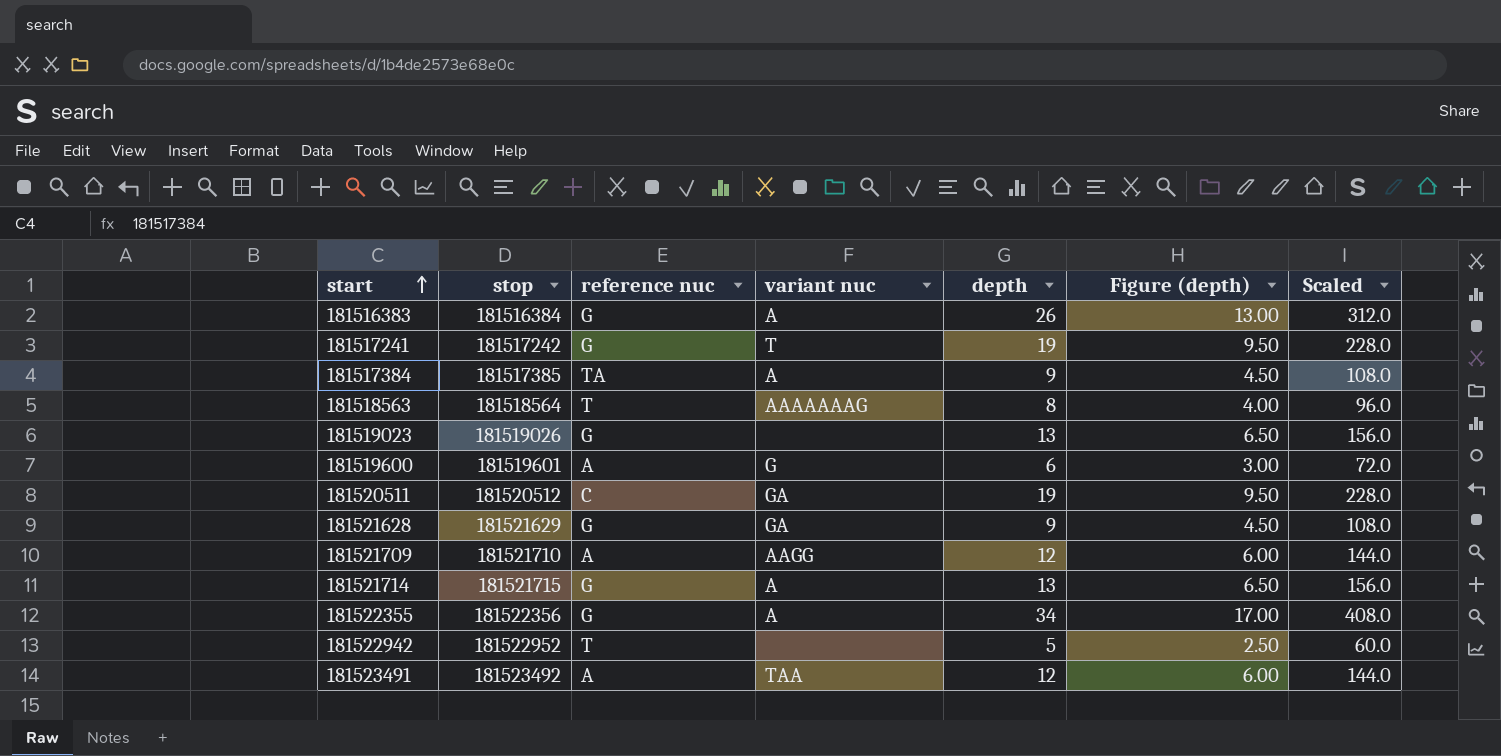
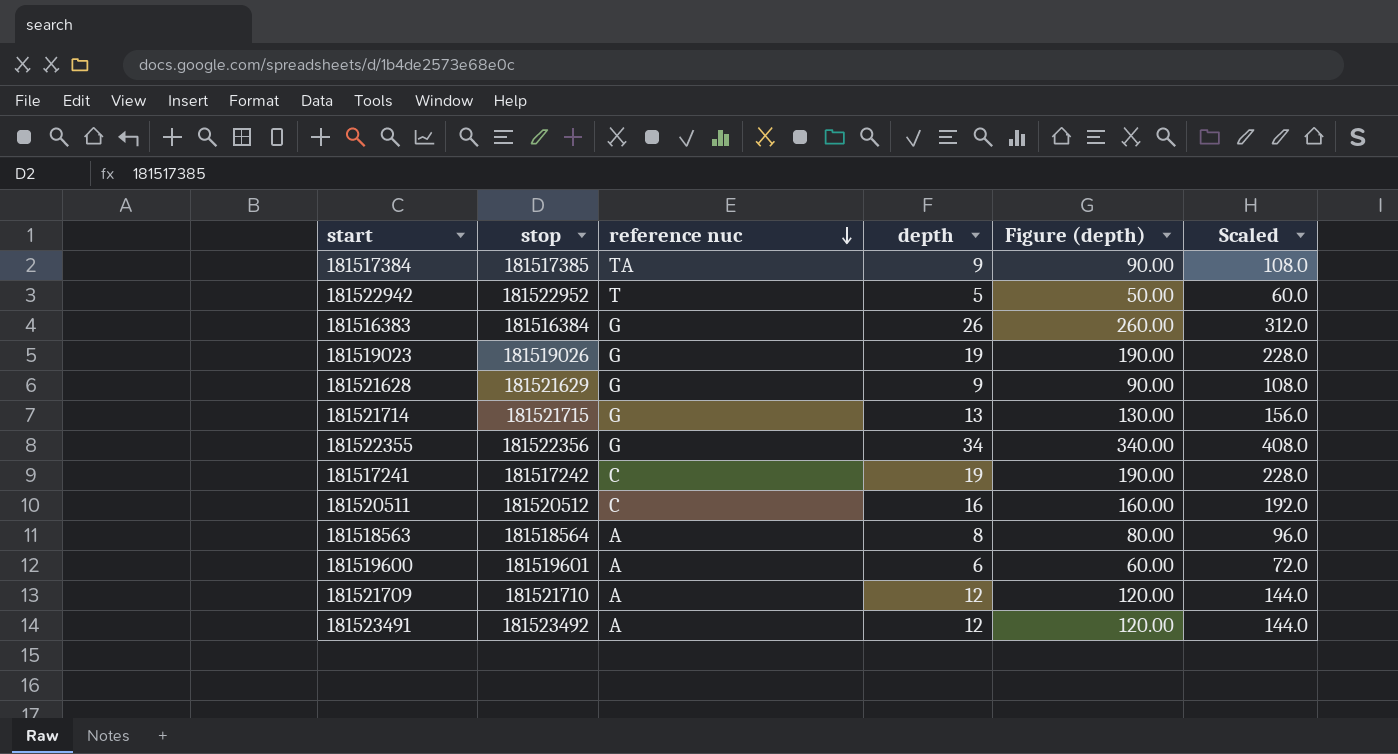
row order: start ascending -> reference nuc descending
column variant nuc | position: 4 -> none
column Figure (depth) | formula: [depth] * 0.5 -> [depth] * 10
181519023 | depth: 13 -> 19
181519023 | Scaled: 156.0 -> 228.0
181517241 | reference nuc: G -> C
181520511 | depth: 19 -> 16
181520511 | Scaled: 228.0 -> 192.0
181518563 | reference nuc: T -> A

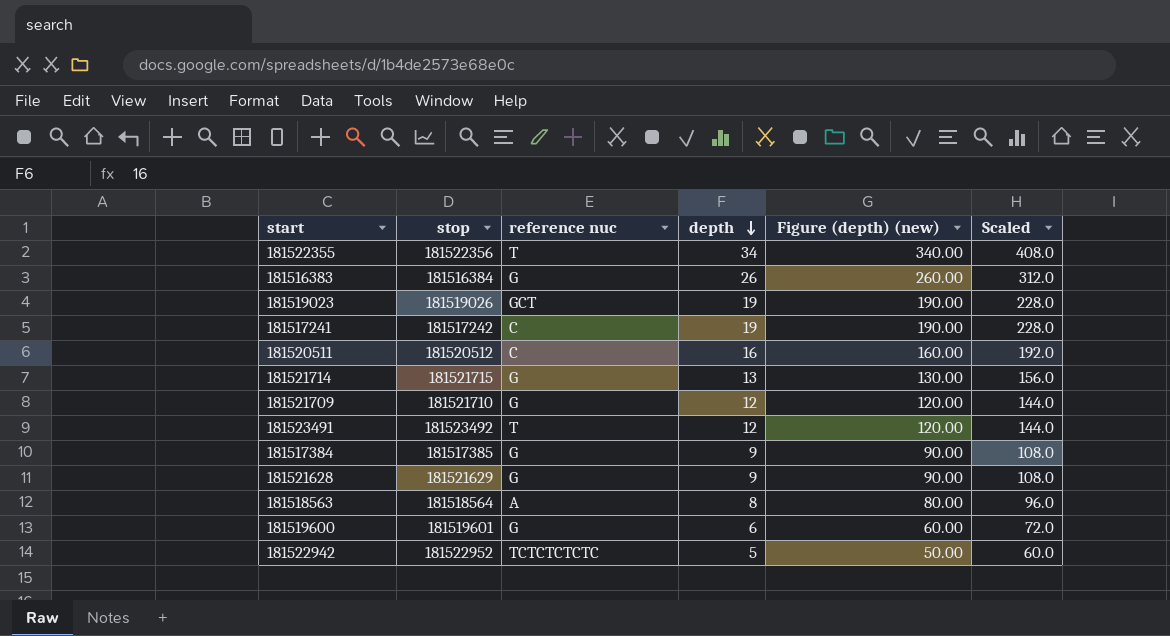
row order: reference nuc descending -> depth descending
column name: Figure (depth) -> Figure (depth) (new)
181522355 | reference nuc: G -> T
181519023 | reference nuc: G -> GCT
181521709 | reference nuc: A -> G
181523491 | reference nuc: A -> T
181517384 | reference nuc: TA -> G
181519600 | reference nuc: A -> G
181522942 | reference nuc: T -> TCTCTCTCTC

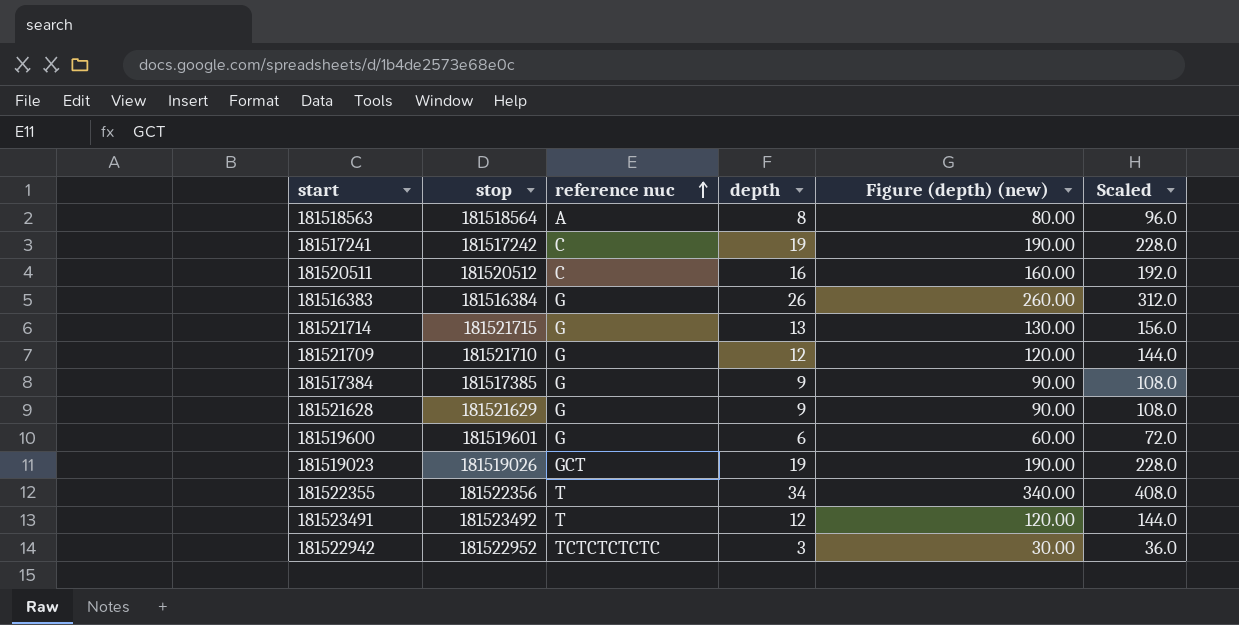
row order: depth descending -> reference nuc ascending
181522942 | depth: 5 -> 3
181522942 | Figure (depth) (new): 50.00 -> 30.00
181522942 | Scaled: 60.0 -> 36.0

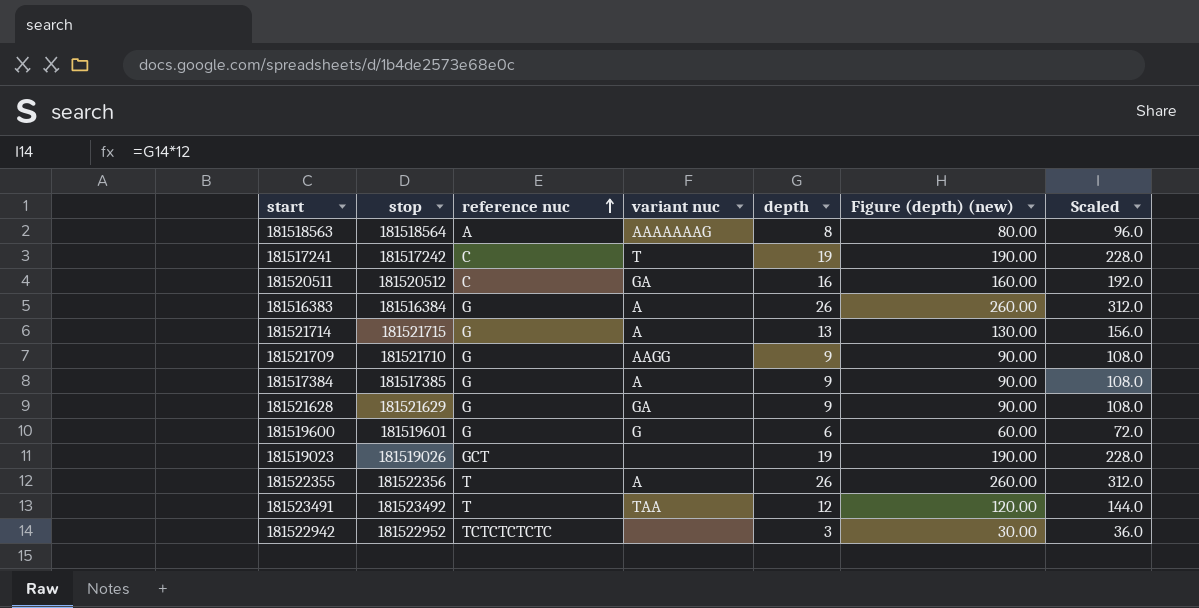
column variant nuc | position: none -> 4
181521709 | depth: 12 -> 9
181521709 | Figure (depth) (new): 120.00 -> 90.00
181521709 | Scaled: 144.0 -> 108.0
181522355 | depth: 34 -> 26
181522355 | Figure (depth) (new): 340.00 -> 260.00
181522355 | Scaled: 408.0 -> 312.0

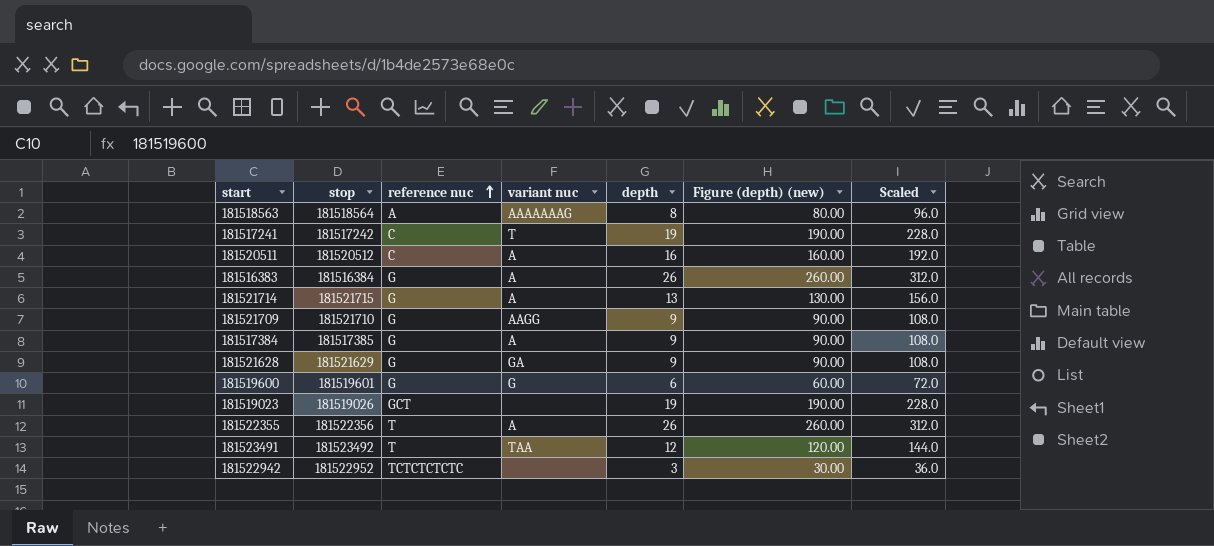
181520511 | variant nuc: GA -> A

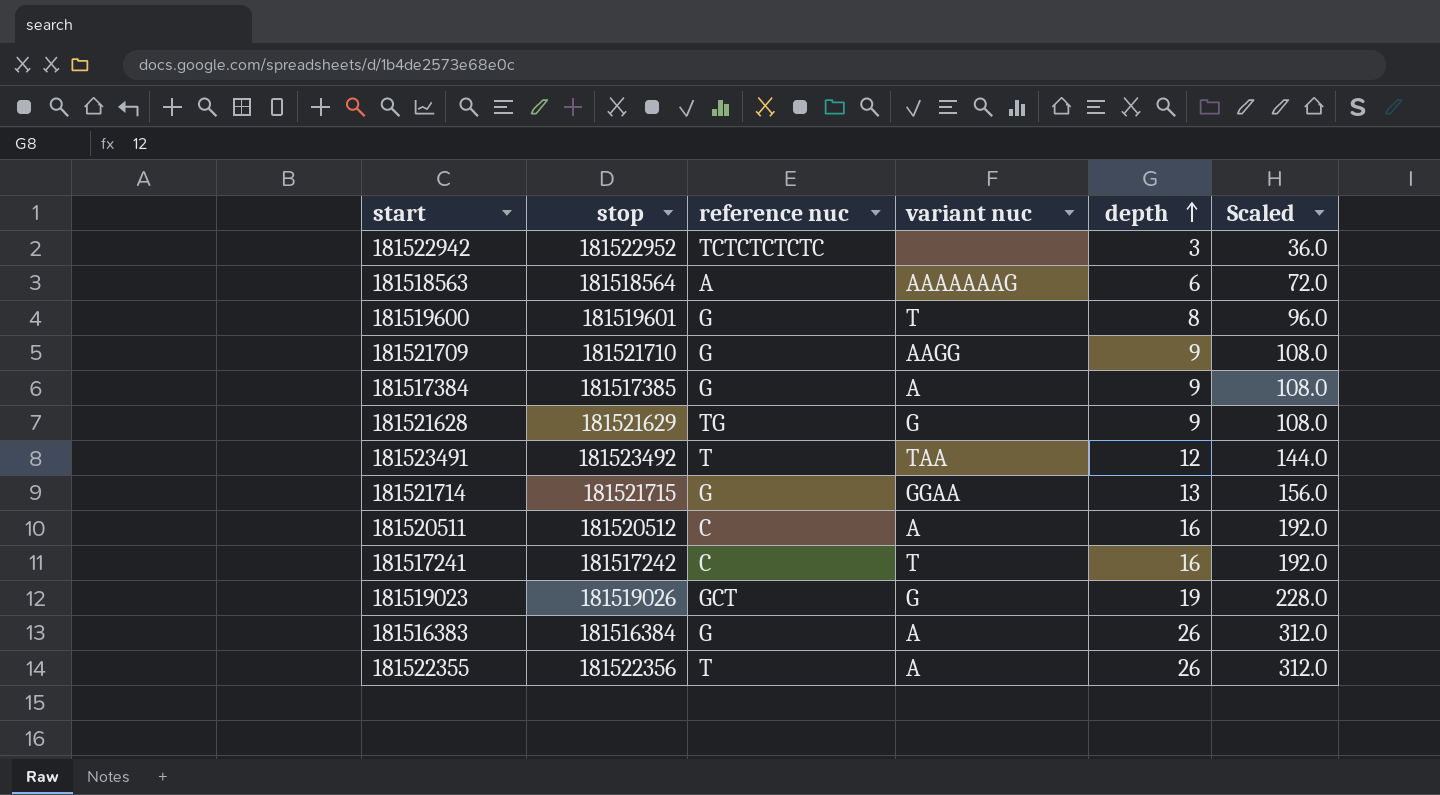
row order: reference nuc ascending -> depth ascending
column Figure (depth) (new) | formula: [depth] * 10 -> none
181518563 | depth: 8 -> 6
181518563 | Scaled: 96.0 -> 72.0
181519600 | variant nuc: G -> T
181519600 | depth: 6 -> 8
181519600 | Scaled: 72.0 -> 96.0
181521628 | reference nuc: G -> TG
181521628 | variant nuc: GA -> G
181521714 | variant nuc: A -> GGAA
181517241 | depth: 19 -> 16
181517241 | Scaled: 228.0 -> 192.0
181519023 | variant nuc: none -> G

